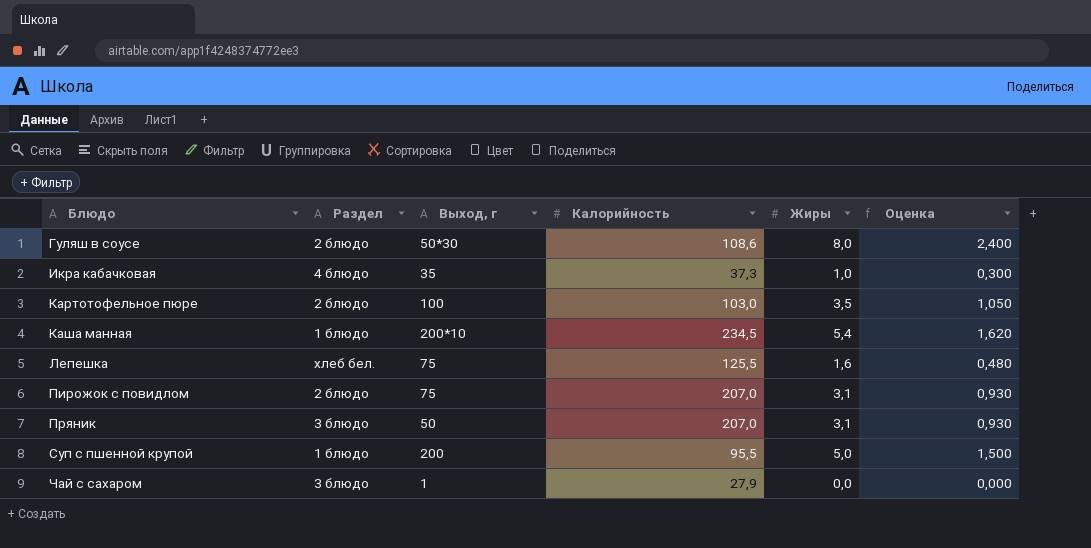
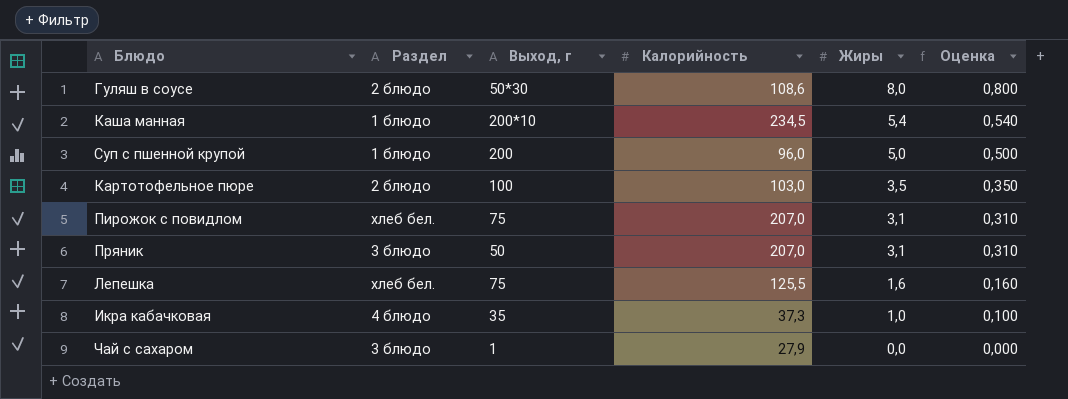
row order: Блюдо ascending -> Жиры descending
column Оценка | formula: [Жиры] * 0,3 -> [Жиры] * 0,1
Суп с пшенной крупой | Калорийность: 95,5 -> 96,0
Пирожок с повидлом | Раздел: 2 блюдо -> хлеб бел.

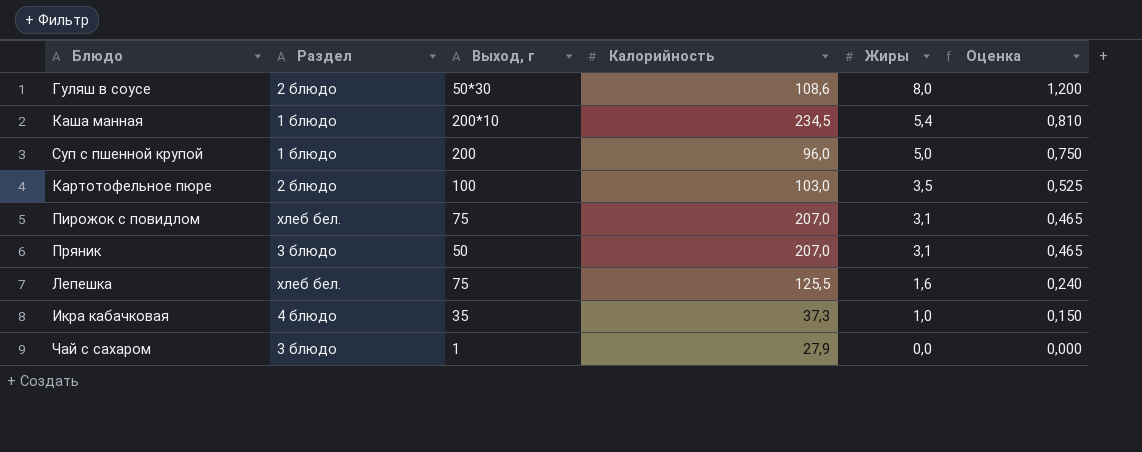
column Оценка | formula: [Жиры] * 0,1 -> [Жиры] * 0,15

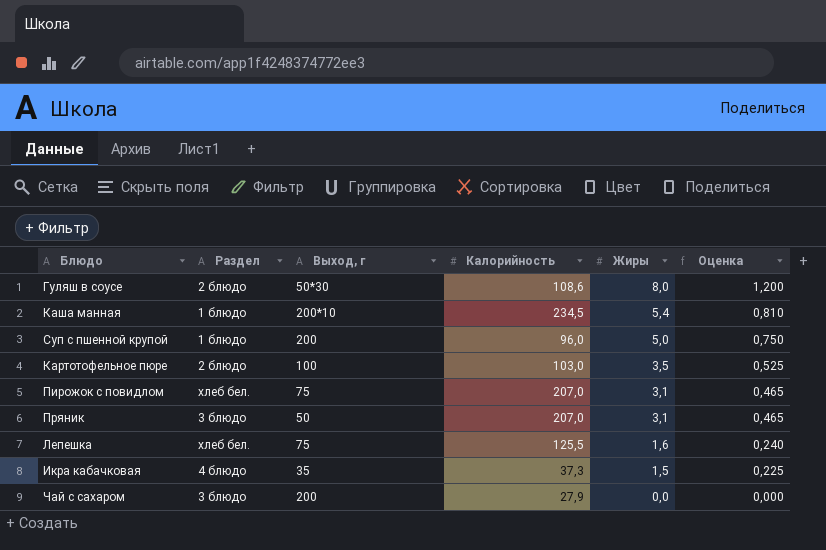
Икра кабачковая | Жиры: 1,0 -> 1,5
Икра кабачковая | Оценка: 0,150 -> 0,225
Чай с сахаром | Выход, г: 1 -> 200

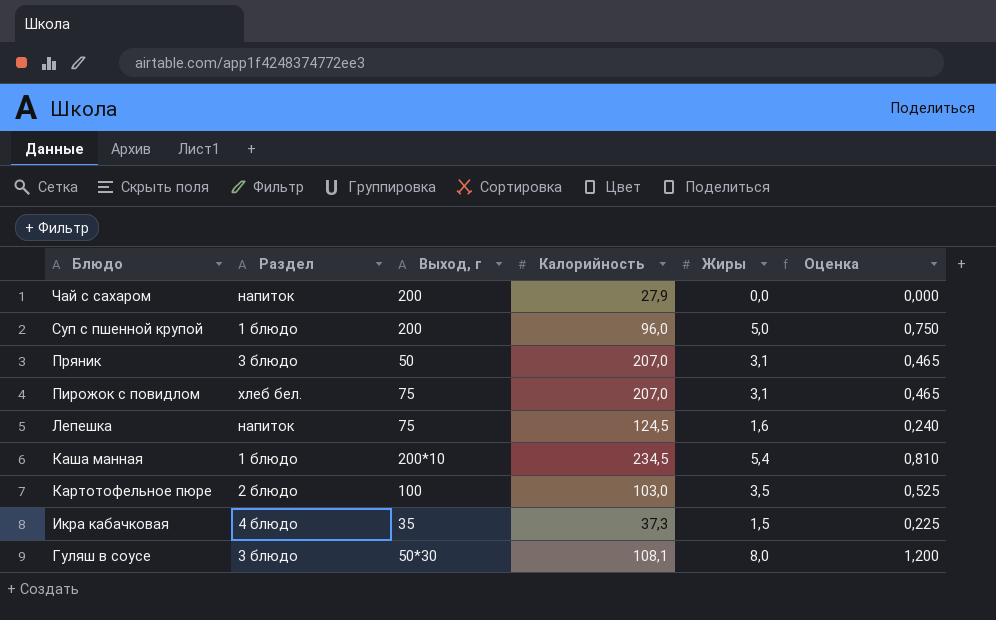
row order: Жиры descending -> Блюдо descending
Чай с сахаром | Раздел: 3 блюдо -> напиток
Лепешка | Раздел: хлеб бел. -> напиток
Лепешка | Калорийность: 125,5 -> 124,5
Гуляш в соусе | Раздел: 2 блюдо -> 3 блюдо
Гуляш в соусе | Калорийность: 108,6 -> 108,1

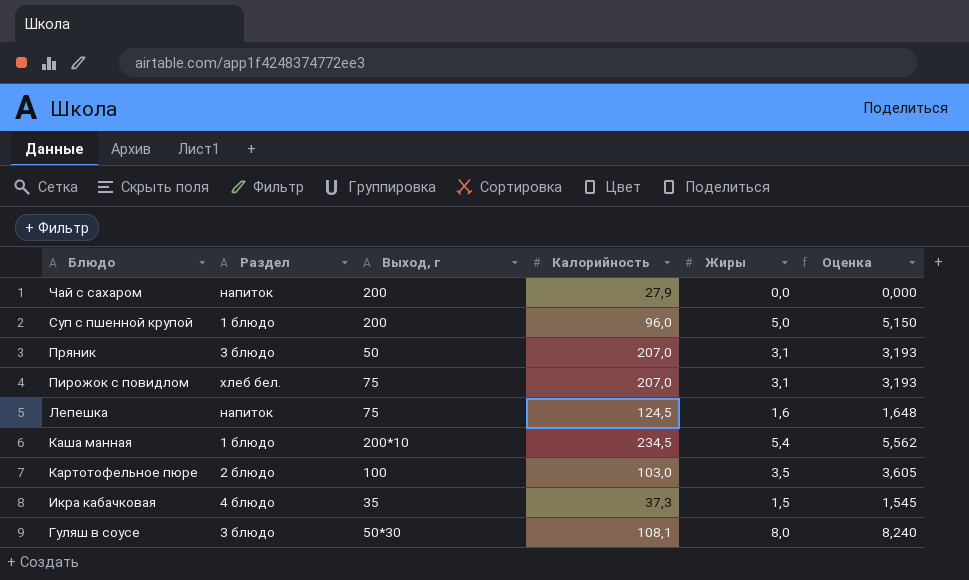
column Оценка | formula: [Жиры] * 0,15 -> [Жиры] * 1,03

